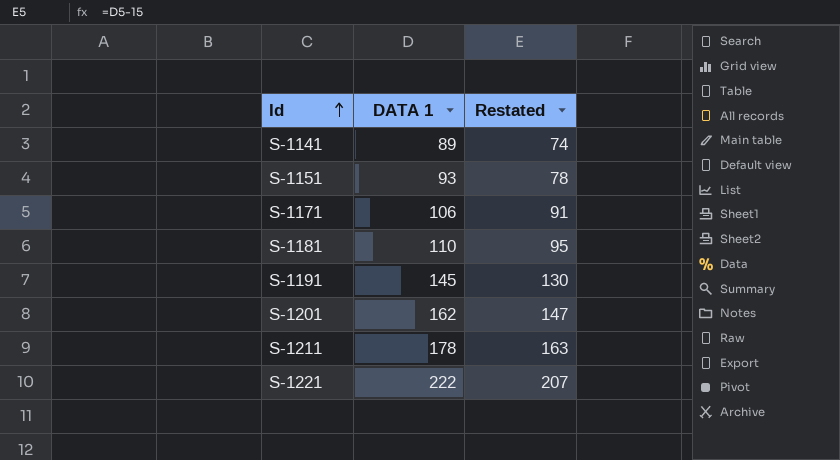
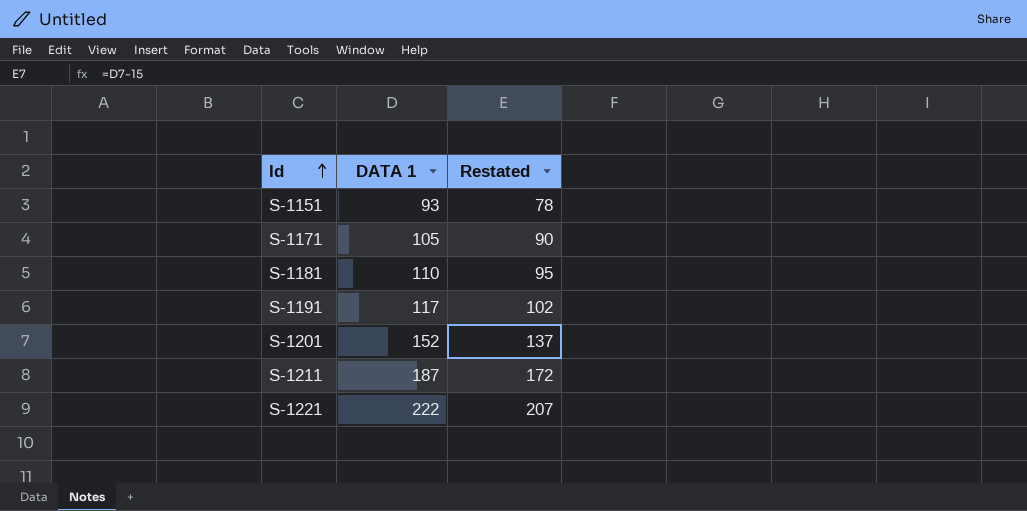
row S-1141: 89 | 74 -> none
S-1171 | DATA 1: 106 -> 105
S-1171 | Restated: 91 -> 90
S-1191 | DATA 1: 145 -> 117
S-1191 | Restated: 130 -> 102
S-1201 | DATA 1: 162 -> 152
S-1201 | Restated: 147 -> 137
S-1211 | DATA 1: 178 -> 187
S-1211 | Restated: 163 -> 172

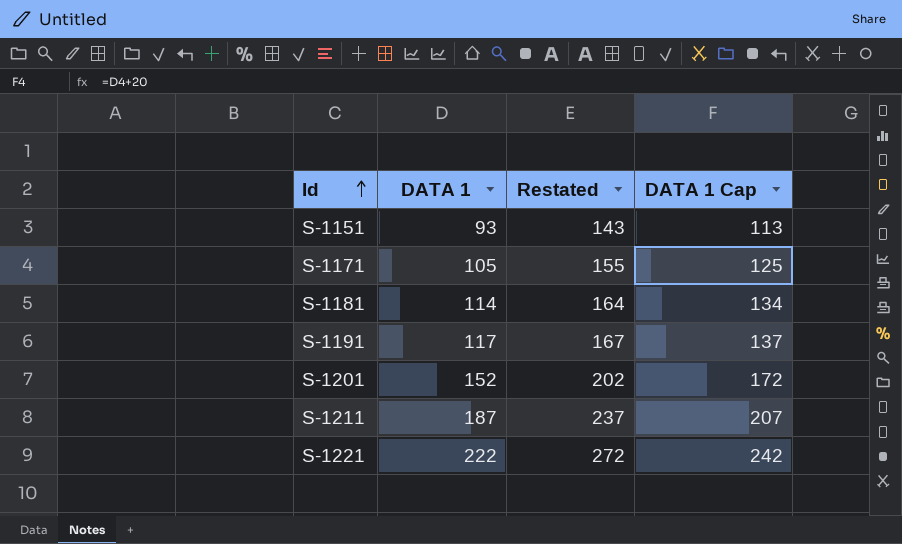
column Restated | formula: [DATA 1] - 15 -> [DATA 1] + 50
column DATA 1 Cap | formula: none -> [DATA 1] + 20
S-1181 | DATA 1: 110 -> 114

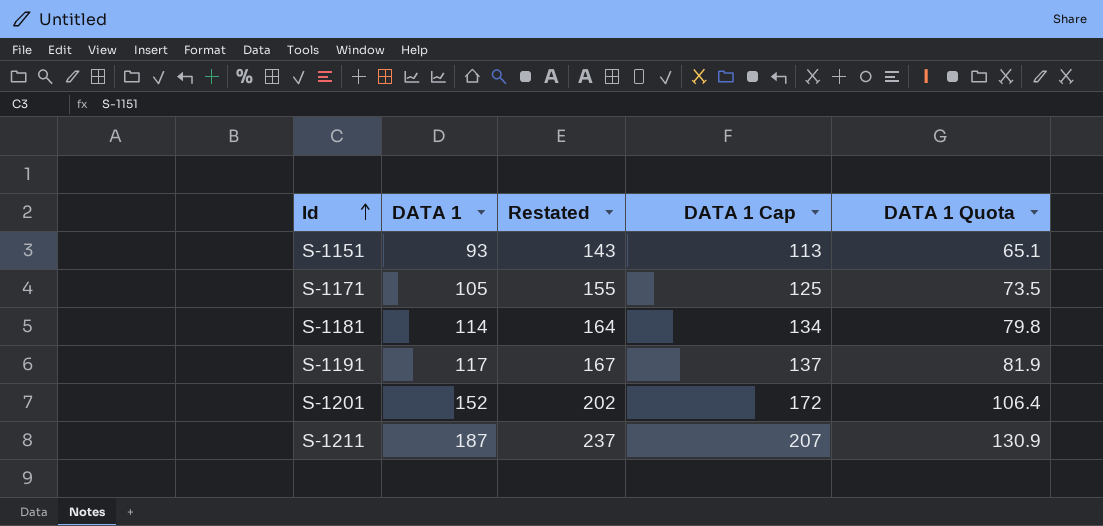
column DATA 1 Quota | formula: none -> [DATA 1] * 0.7
row S-1221: 222 | 272 | 242 -> none

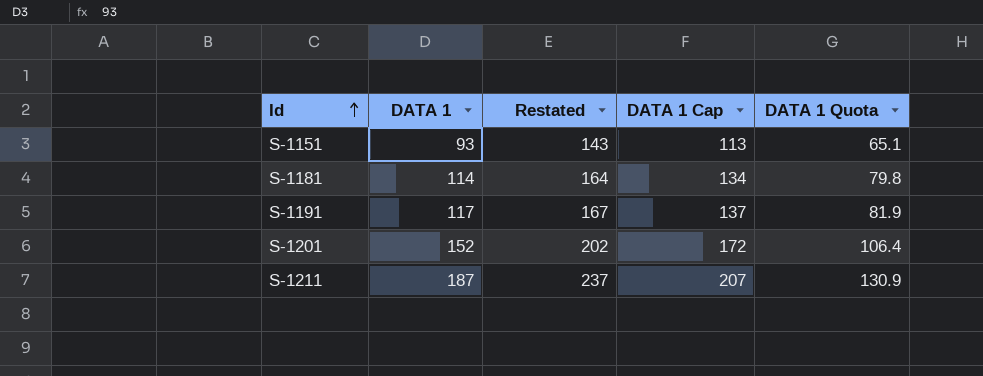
row S-1171: 105 | 155 | 125 | 73.5 -> none

